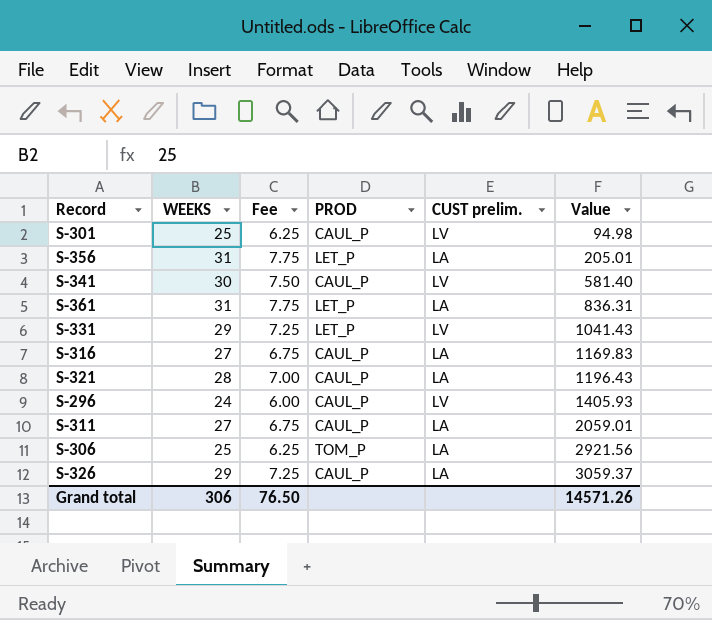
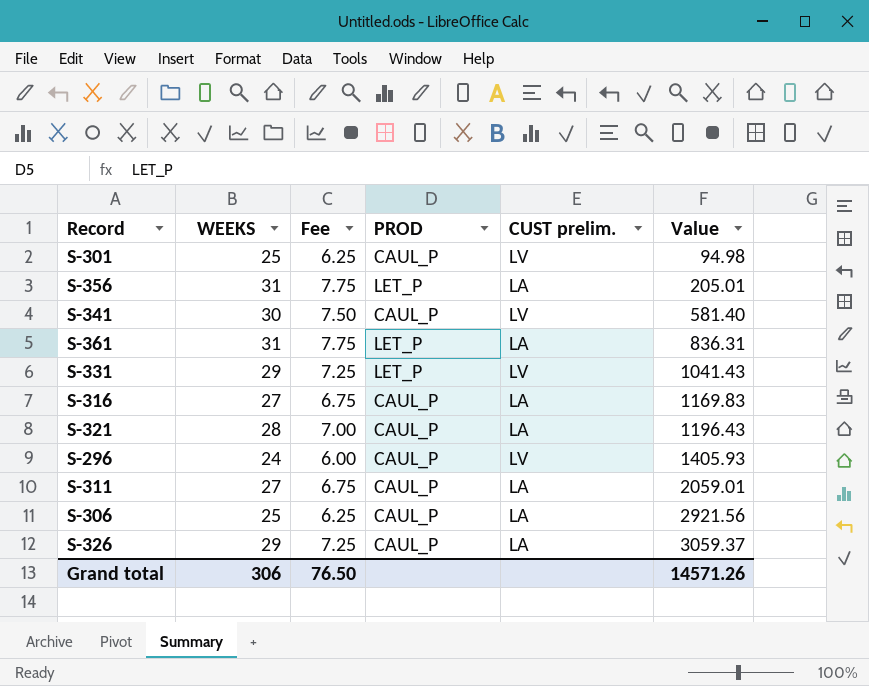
S-306 | PROD: TOM_P -> CAUL_P

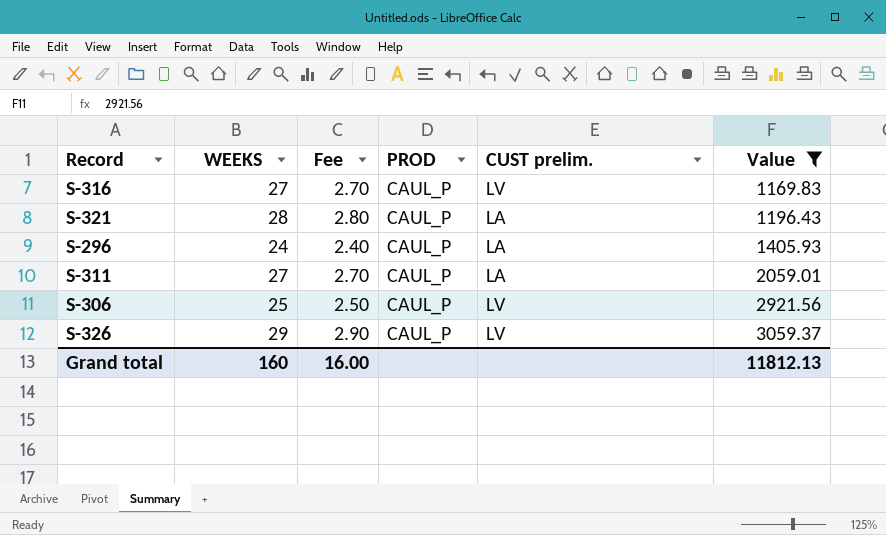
filter: none -> Value >= 1169.83
column Fee | formula: [WEEKS] * 0.25 -> [WEEKS] * 0.1
S-316 | CUST prelim.: LA -> LV
S-296 | CUST prelim.: LV -> LA
S-306 | CUST prelim.: LA -> LV
S-326 | CUST prelim.: LA -> LV
Grand total | WEEKS: 306 -> 160
Grand total | Fee: 76.50 -> 16.00
Grand total | Value: 14571.26 -> 11812.13

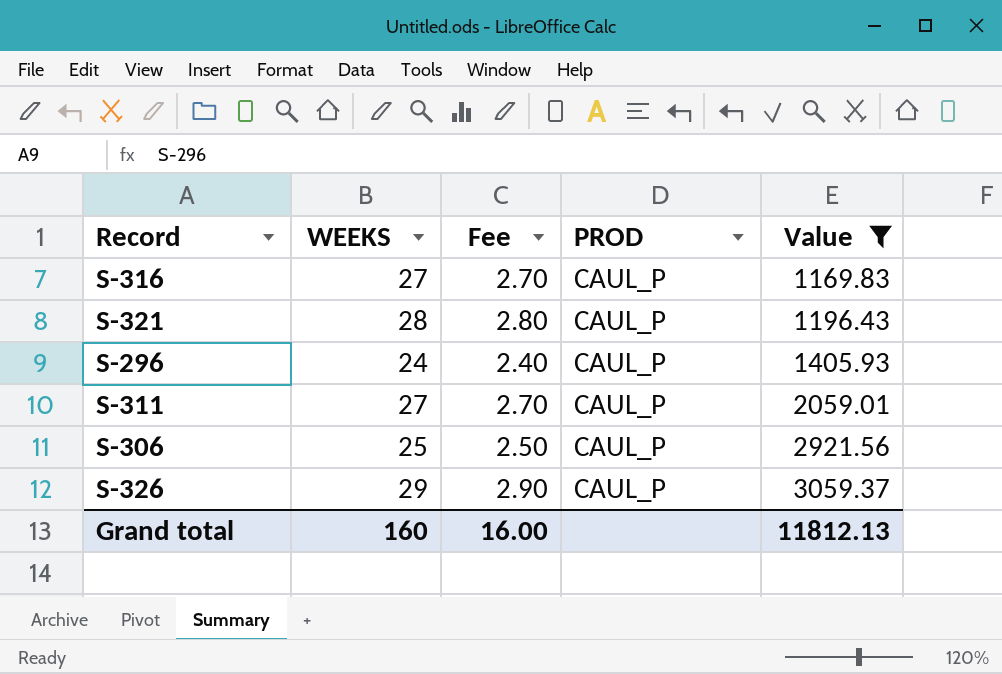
column CUST prelim. | position: 5 -> none

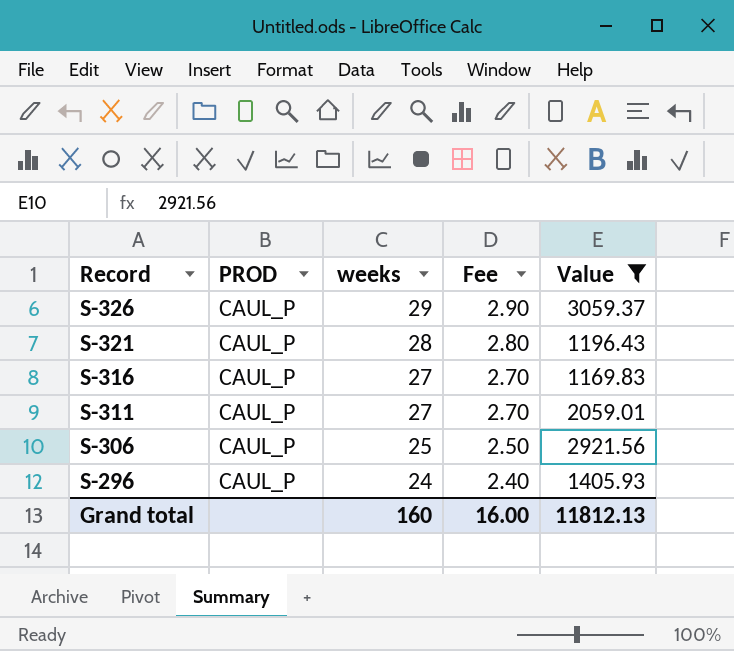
row order: Value ascending -> Record descending
column PROD | position: 4 -> 2
column name: WEEKS -> weeks

